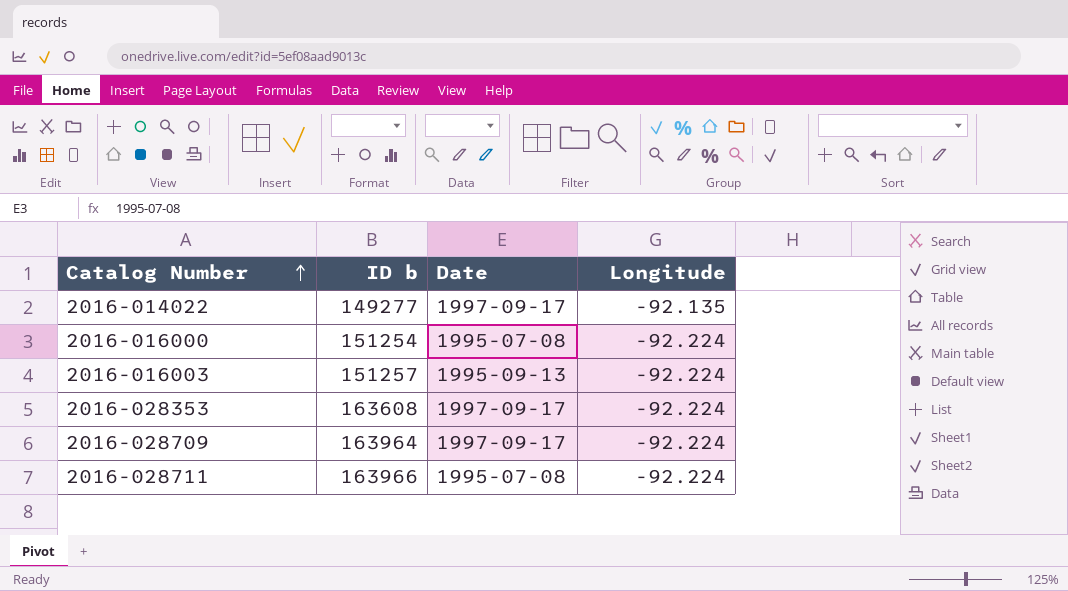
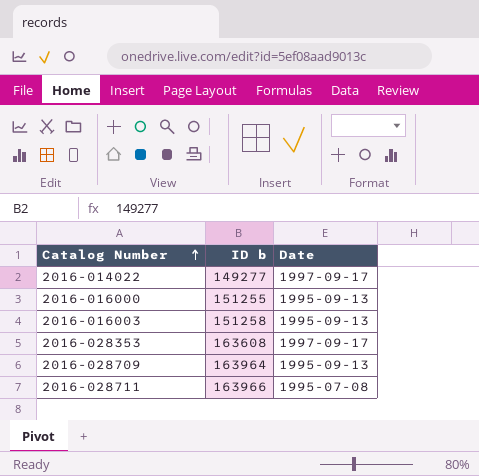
column Longitude | position: 4 -> none
2016-016000 | ID b: 151254 -> 151255
2016-016000 | Date: 1995-07-08 -> 1995-09-13
2016-016003 | ID b: 151257 -> 151258
2016-028709 | Date: 1997-09-17 -> 1995-09-13

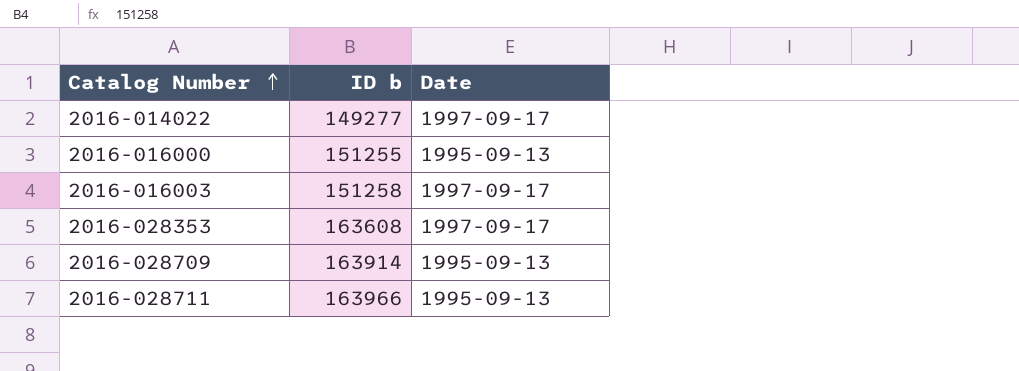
2016-016003 | Date: 1995-09-13 -> 1997-09-17
2016-028709 | ID b: 163964 -> 163914
2016-028711 | Date: 1995-07-08 -> 1995-09-13

